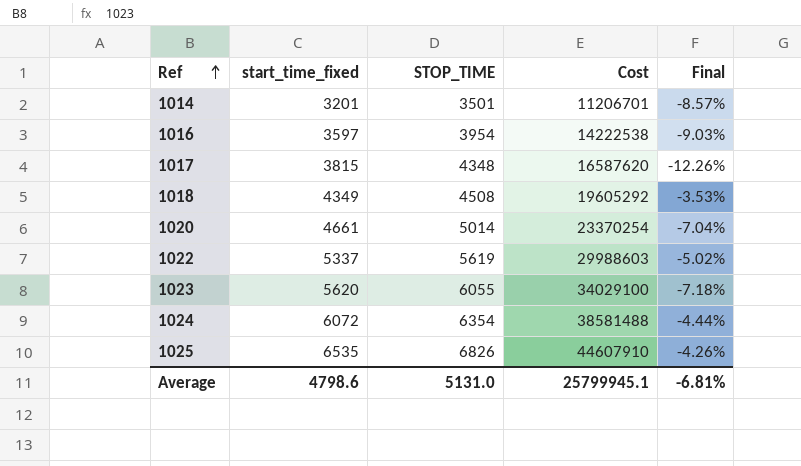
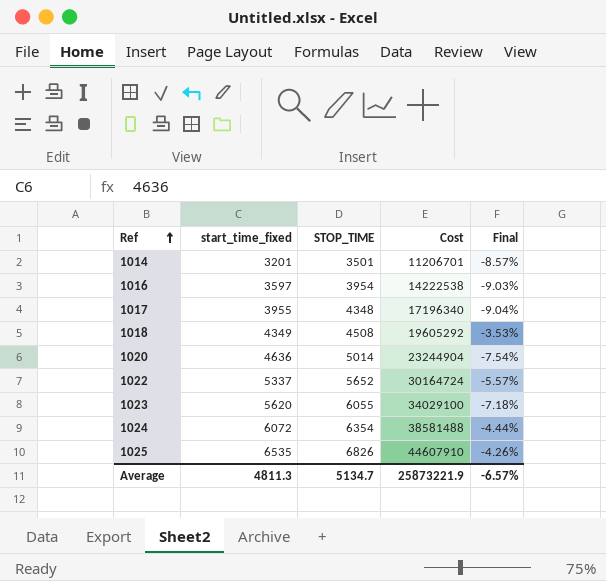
1017 | start_time_fixed: 3815 -> 3955
1017 | Cost: 16587620 -> 17196340
1017 | Final: -12.26% -> -9.04%
1020 | start_time_fixed: 4661 -> 4636
1020 | Cost: 23370254 -> 23244904
1020 | Final: -7.04% -> -7.54%
1022 | STOP_TIME: 5619 -> 5652
1022 | Cost: 29988603 -> 30164724
1022 | Final: -5.02% -> -5.57%
Average | start_time_fixed: 4798.6 -> 4811.3
Average | STOP_TIME: 5131.0 -> 5134.7
Average | Cost: 25799945.1 -> 25873221.9
Average | Final: -6.81% -> -6.57%

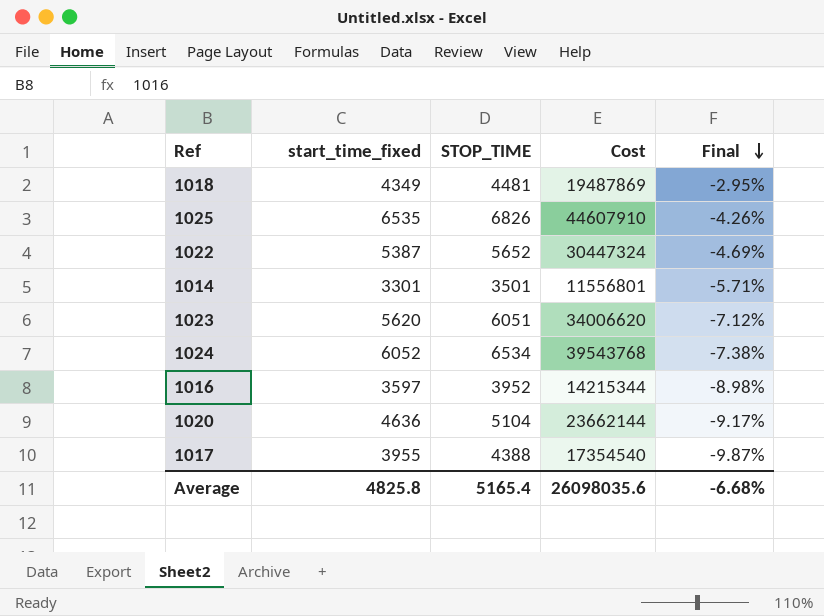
row order: Ref ascending -> Final descending
1018 | STOP_TIME: 4508 -> 4481
1018 | Cost: 19605292 -> 19487869
1018 | Final: -3.53% -> -2.95%
1022 | start_time_fixed: 5337 -> 5387
1022 | Cost: 30164724 -> 30447324
1022 | Final: -5.57% -> -4.69%
1014 | start_time_fixed: 3201 -> 3301
1014 | Cost: 11206701 -> 11556801
1014 | Final: -8.57% -> -5.71%
1023 | STOP_TIME: 6055 -> 6051
1023 | Cost: 34029100 -> 34006620
1023 | Final: -7.18% -> -7.12%
1024 | start_time_fixed: 6072 -> 6052
1024 | STOP_TIME: 6354 -> 6534
1024 | Cost: 38581488 -> 39543768
1024 | Final: -4.44% -> -7.38%
1016 | STOP_TIME: 3954 -> 3952
1016 | Cost: 14222538 -> 14215344
1016 | Final: -9.03% -> -8.98%
1020 | STOP_TIME: 5014 -> 5104
1020 | Cost: 23244904 -> 23662144
1020 | Final: -7.54% -> -9.17%
1017 | STOP_TIME: 4348 -> 4388
1017 | Cost: 17196340 -> 17354540
1017 | Final: -9.04% -> -9.87%
Average | start_time_fixed: 4811.3 -> 4825.8
Average | STOP_TIME: 5134.7 -> 5165.4
Average | Cost: 25873221.9 -> 26098035.6
Average | Final: -6.57% -> -6.68%

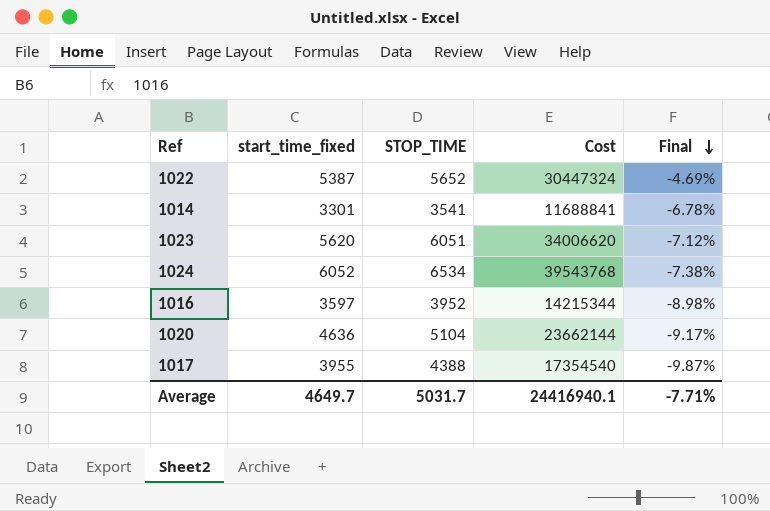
row 1018: 4349 | 4481 | 19487869 | -2.95% -> none
row 1025: 6535 | 6826 | 44607910 | -4.26% -> none
1014 | STOP_TIME: 3501 -> 3541
1014 | Cost: 11556801 -> 11688841
1014 | Final: -5.71% -> -6.78%
Average | start_time_fixed: 4825.8 -> 4649.7
Average | STOP_TIME: 5165.4 -> 5031.7
Average | Cost: 26098035.6 -> 24416940.1
Average | Final: -6.68% -> -7.71%

